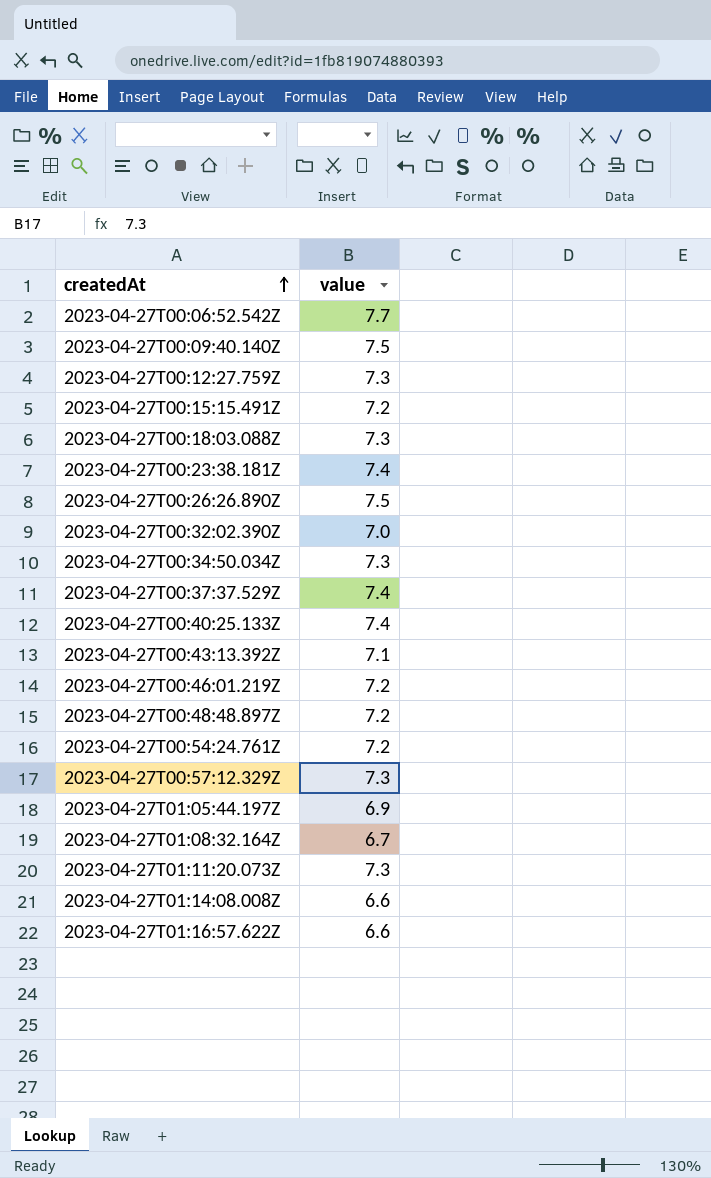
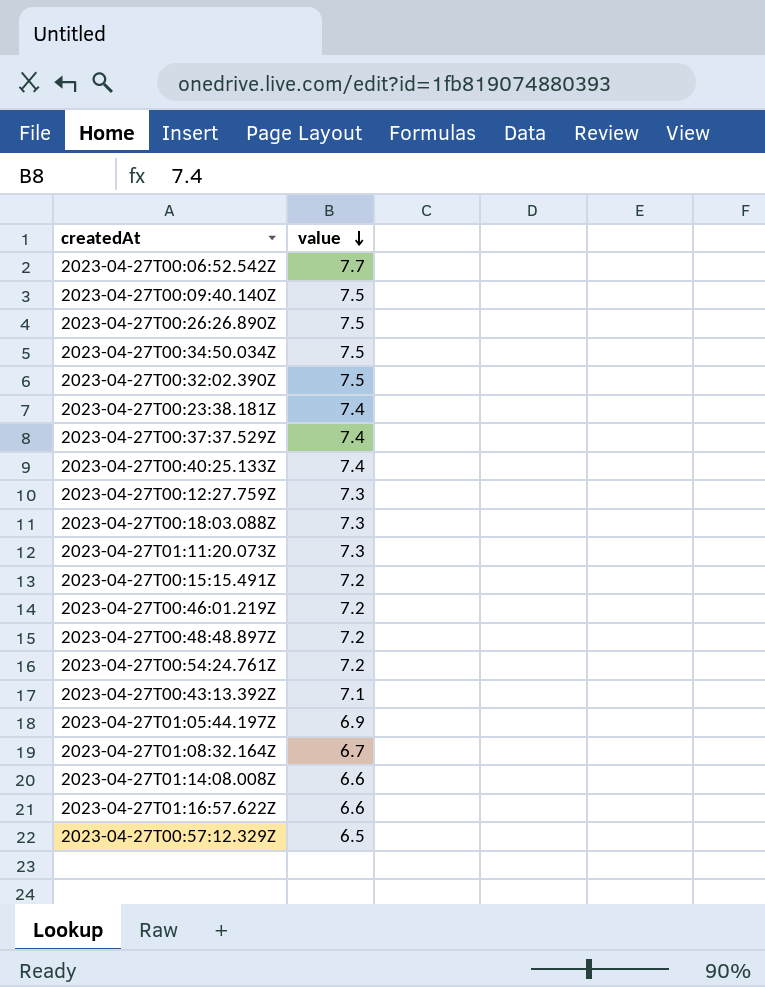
row order: createdAt ascending -> value descending
2023-04-27T00:34:50.034Z | value: 7.3 -> 7.5
2023-04-27T00:32:02.390Z | value: 7.0 -> 7.5
2023-04-27T00:57:12.329Z | value: 7.3 -> 6.5

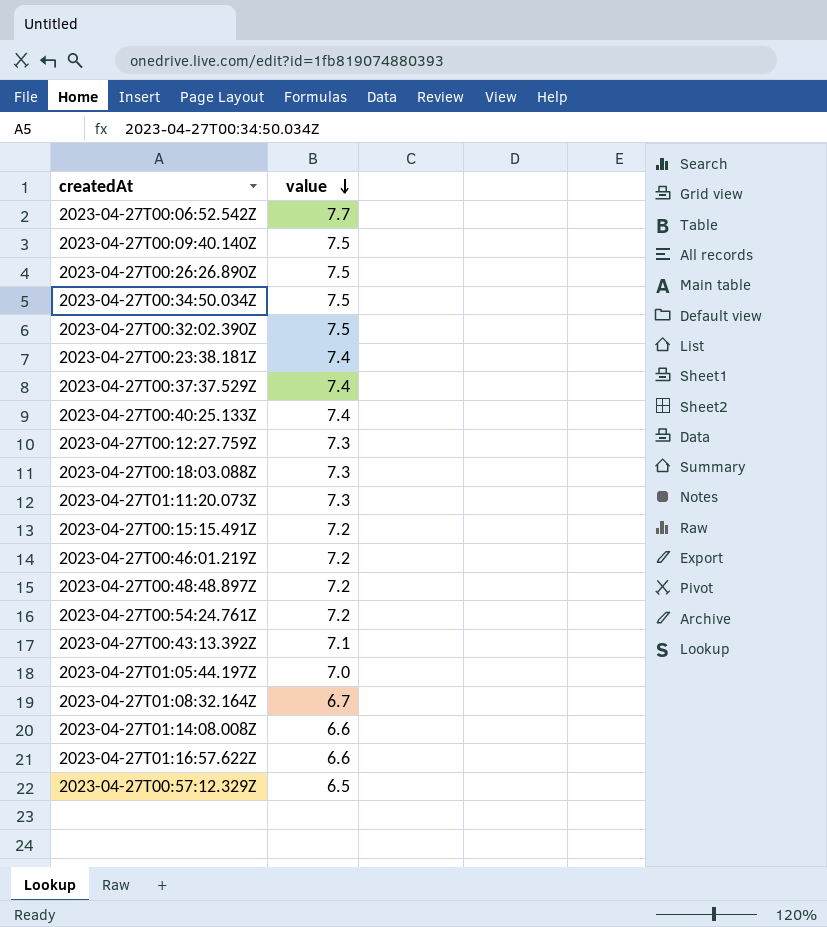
2023-04-27T01:05:44.197Z | value: 6.9 -> 7.0

